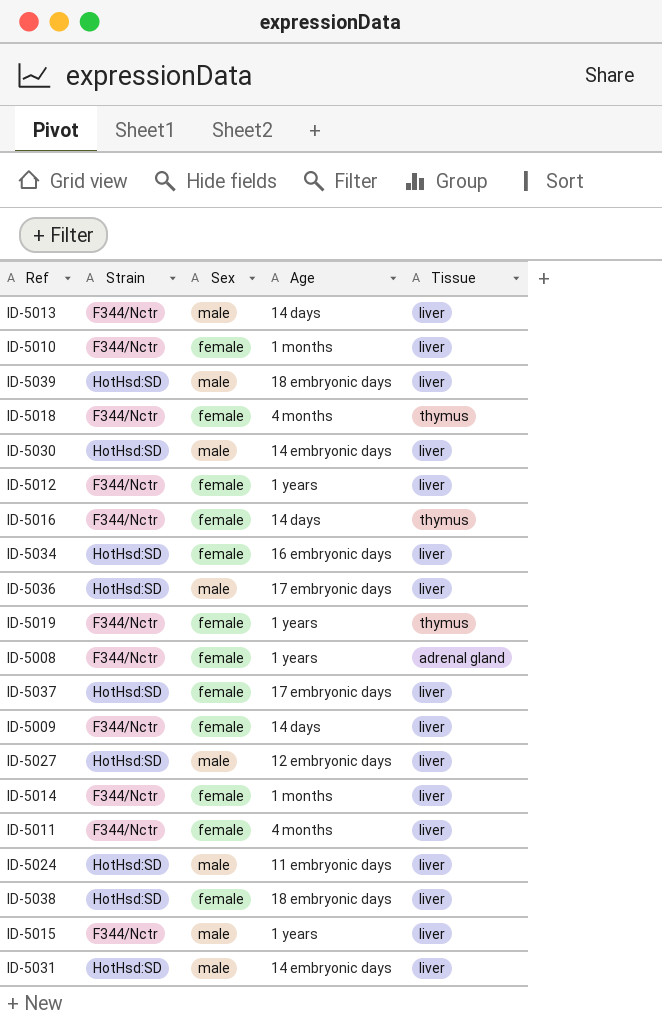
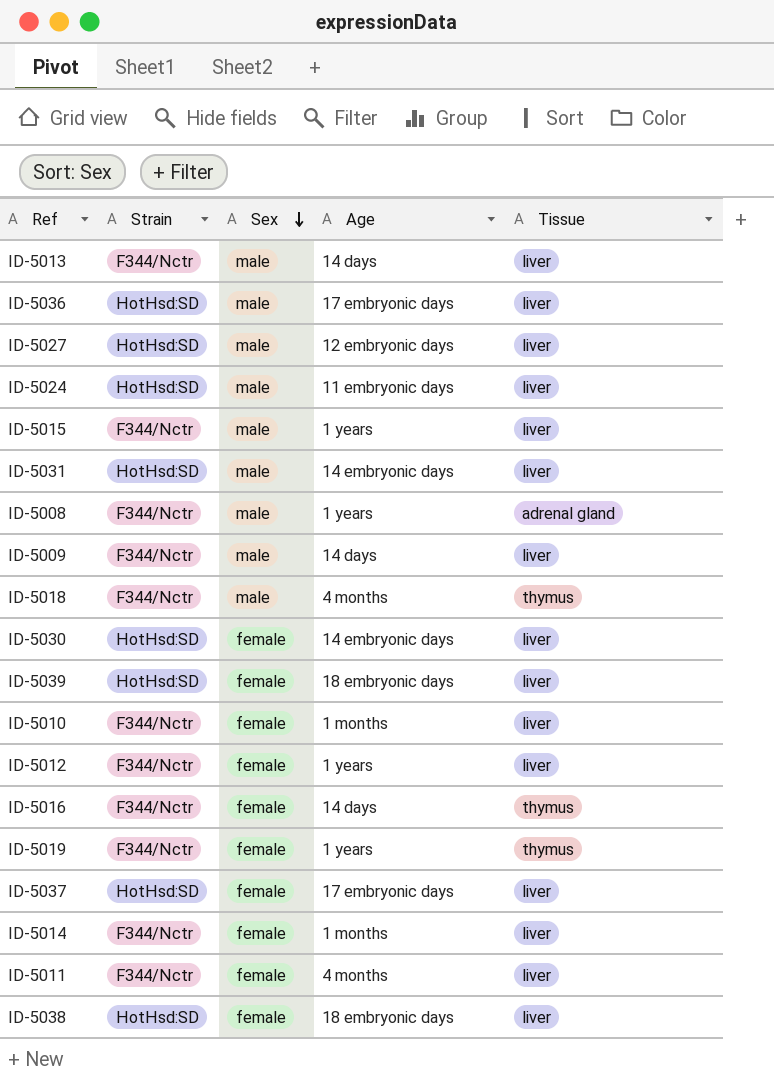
row order: none -> Sex descending
row ID-5034: HotHsd:SD | female | 16 embryonic days | liver -> none
ID-5008 | Sex: female -> male
ID-5009 | Sex: female -> male
ID-5018 | Sex: female -> male
ID-5030 | Sex: male -> female
ID-5039 | Sex: male -> female

